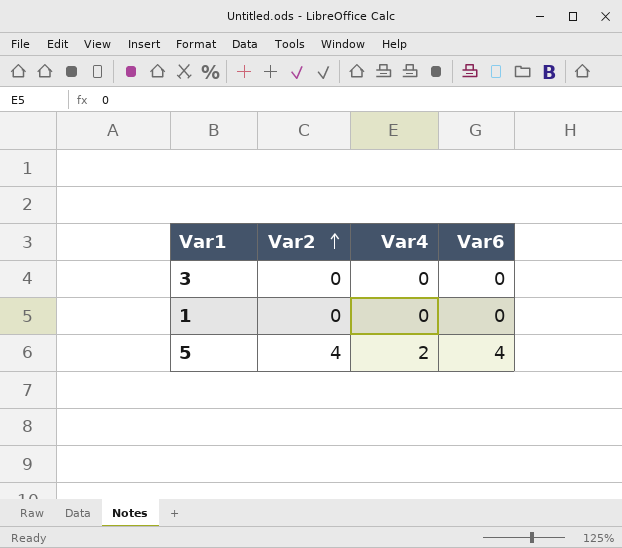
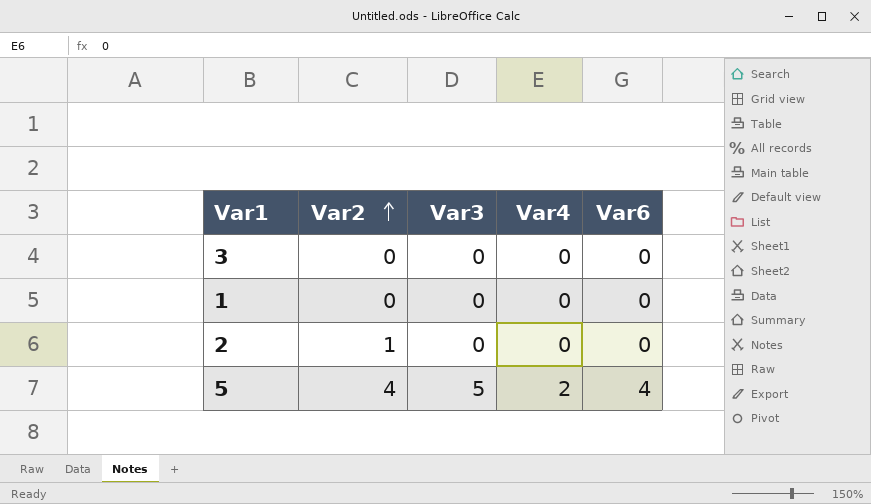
column Var3 | position: none -> 3
row 2: none -> 1 | 0 | 0 | 0

